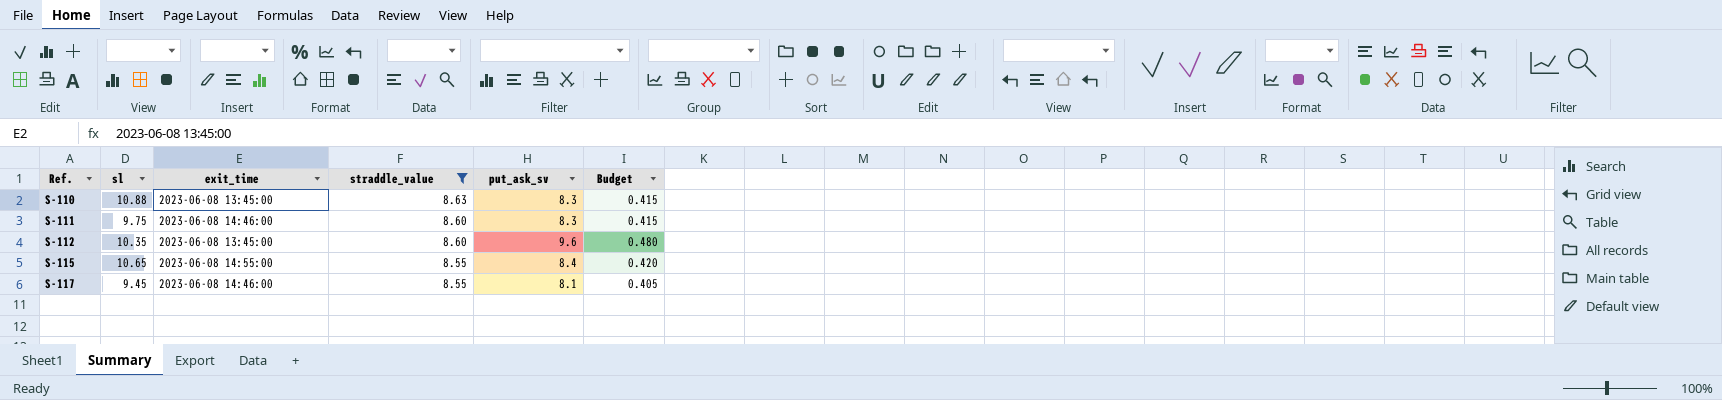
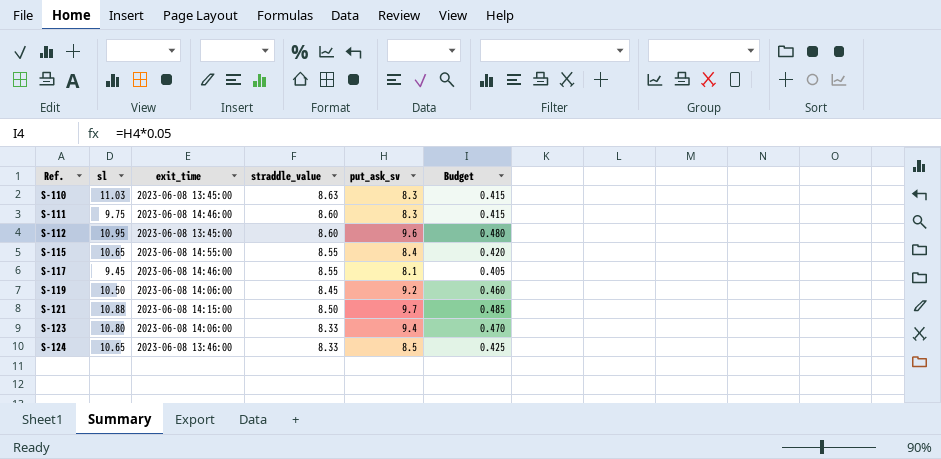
filter: straddle_value >= 8.55 -> none
S-110 | sl: 10.88 -> 11.03
S-112 | sl: 10.35 -> 10.95

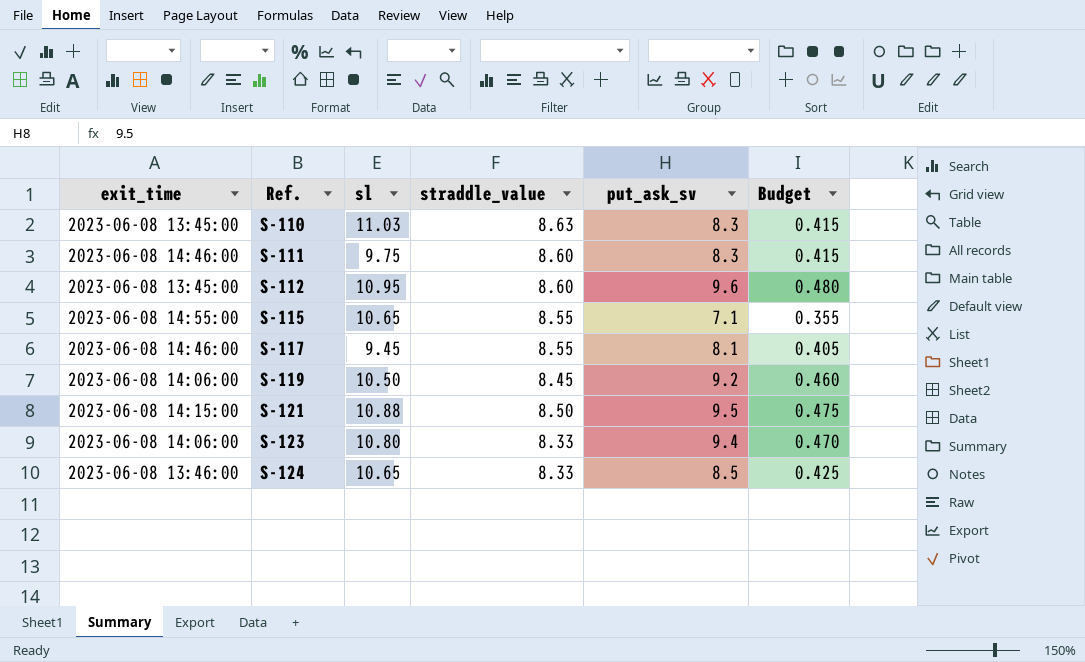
column exit_time | position: 3 -> 1
S-115 | put_ask_sv: 8.4 -> 7.1
S-115 | Budget: 0.420 -> 0.355
S-121 | put_ask_sv: 9.7 -> 9.5
S-121 | Budget: 0.485 -> 0.475

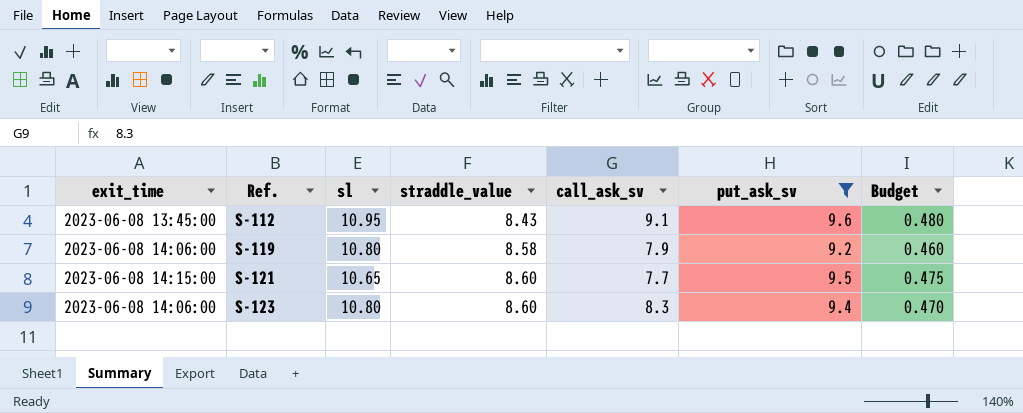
filter: none -> put_ask_sv >= 9.2
column call_ask_sv | position: none -> 5
S-112 | straddle_value: 8.60 -> 8.43
S-119 | sl: 10.50 -> 10.80
S-119 | straddle_value: 8.45 -> 8.58
S-121 | sl: 10.88 -> 10.65
S-121 | straddle_value: 8.50 -> 8.60
S-123 | straddle_value: 8.33 -> 8.60

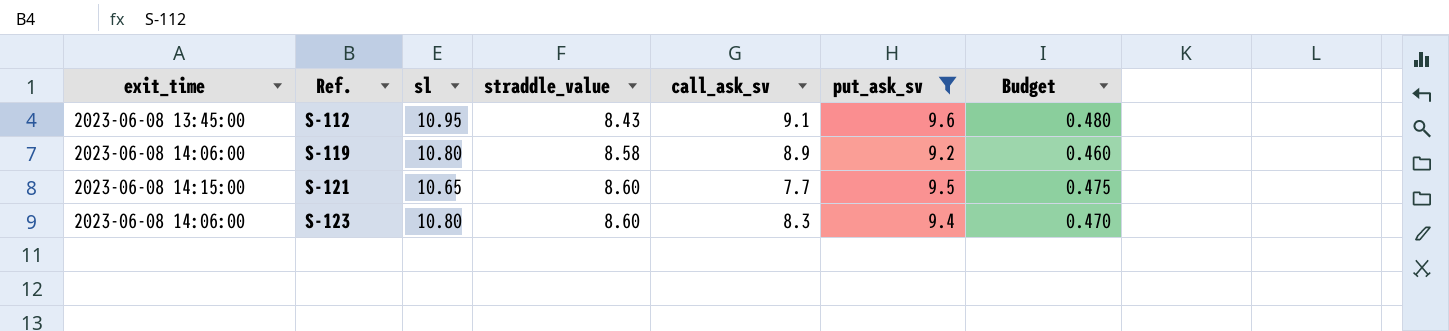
S-119 | call_ask_sv: 7.9 -> 8.9

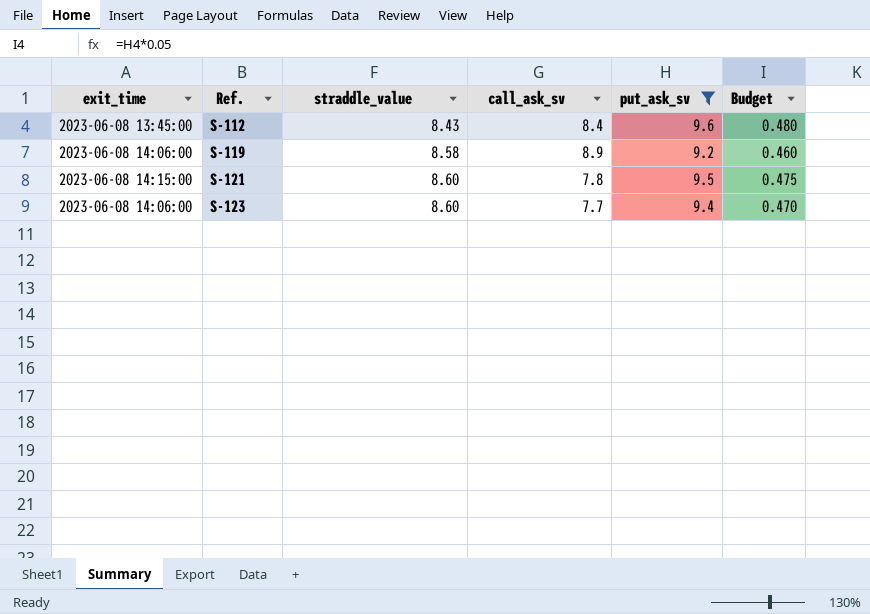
column sl | position: 3 -> none
S-112 | call_ask_sv: 9.1 -> 8.4
S-121 | call_ask_sv: 7.7 -> 7.8
S-123 | call_ask_sv: 8.3 -> 7.7

